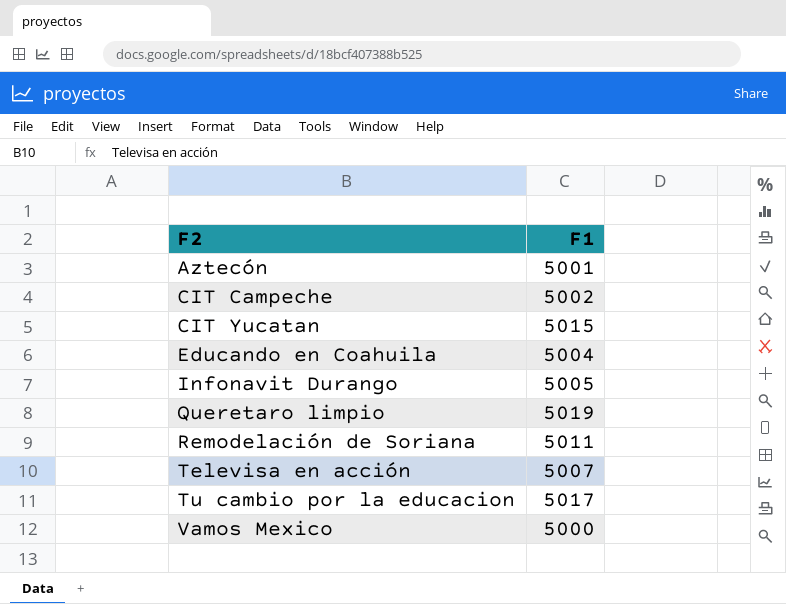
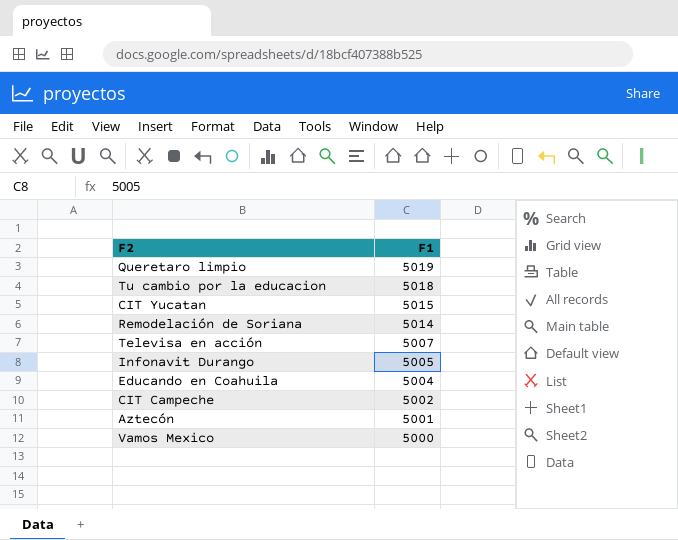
row order: F2 ascending -> F1 descending
Tu cambio por la educacion | F1: 5017 -> 5018
Remodelación de Soriana | F1: 5011 -> 5014

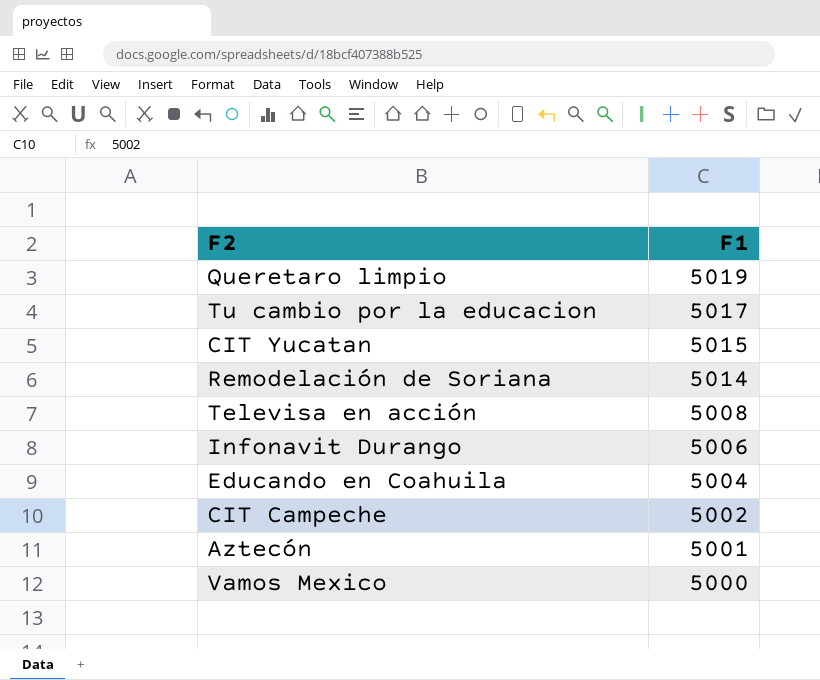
Tu cambio por la educacion | F1: 5018 -> 5017
Televisa en acción | F1: 5007 -> 5008
Infonavit Durango | F1: 5005 -> 5006

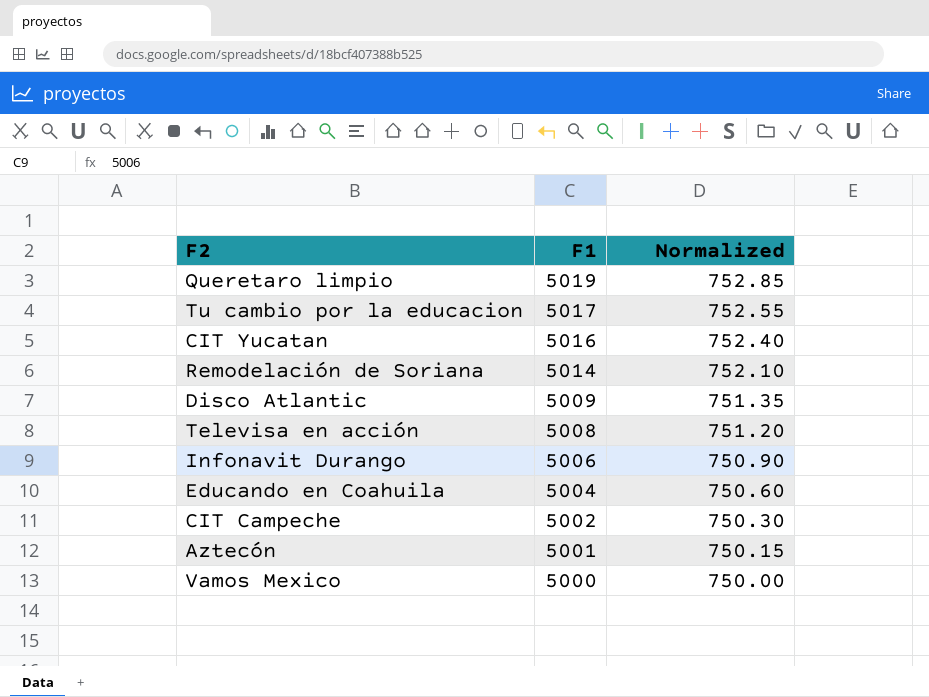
column Normalized | formula: none -> [F1] * 0.15
CIT Yucatan | F1: 5015 -> 5016
row Disco Atlantic: none -> 5009 | 751.35

